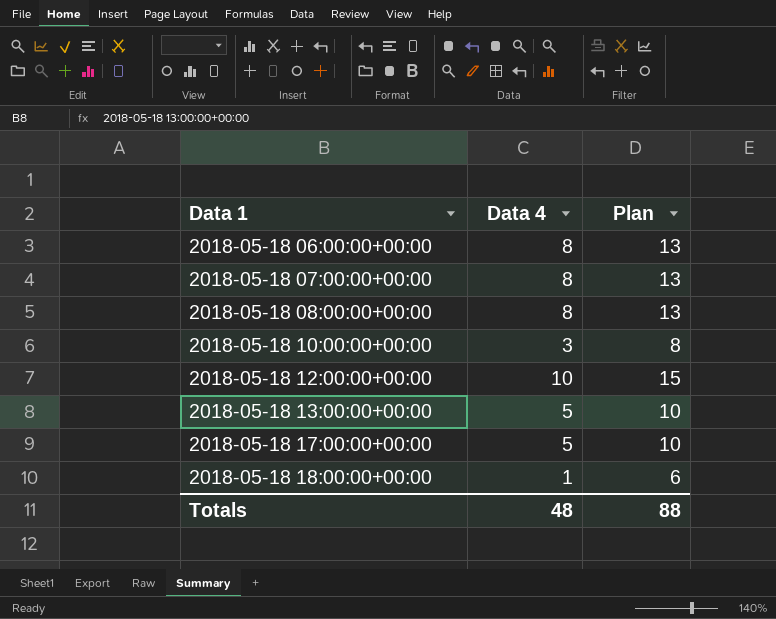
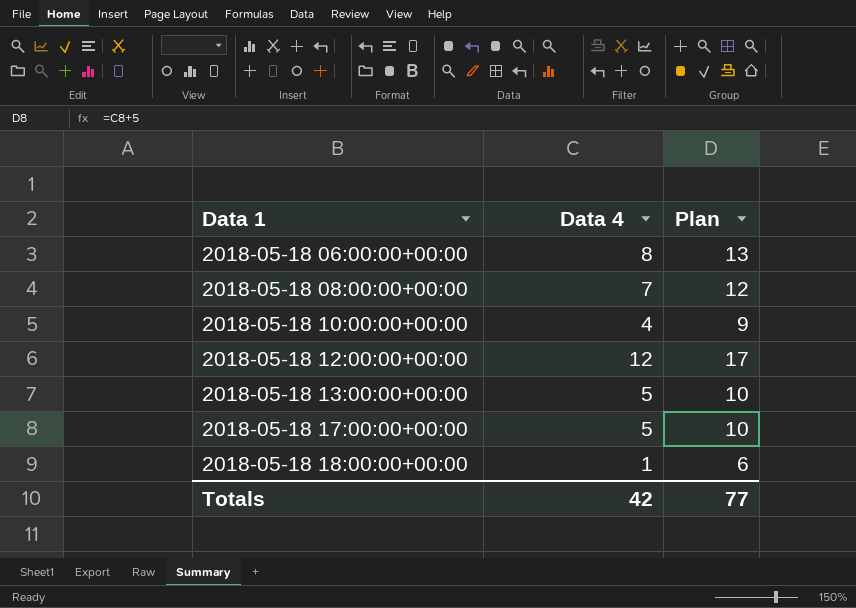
row 2018-05-18 07:00:00+00:00: 8 | 13 -> none
2018-05-18 08:00:00+00:00 | Data 4: 8 -> 7
2018-05-18 08:00:00+00:00 | Plan: 13 -> 12
2018-05-18 10:00:00+00:00 | Data 4: 3 -> 4
2018-05-18 10:00:00+00:00 | Plan: 8 -> 9
2018-05-18 12:00:00+00:00 | Data 4: 10 -> 12
2018-05-18 12:00:00+00:00 | Plan: 15 -> 17
Totals | Data 4: 48 -> 42
Totals | Plan: 88 -> 77

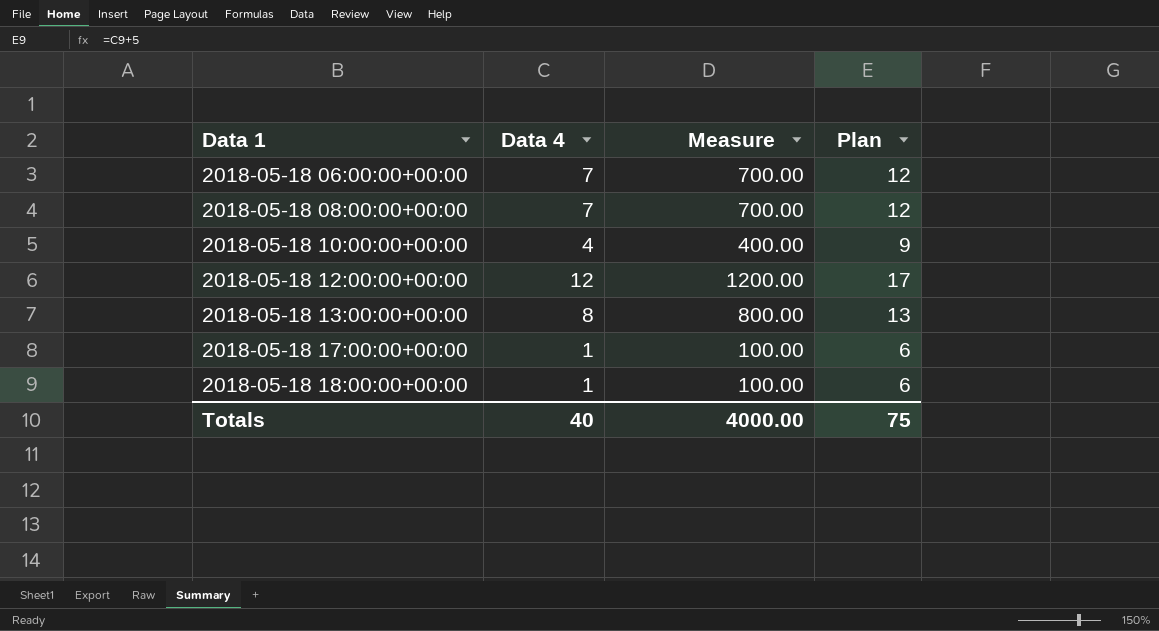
column Measure | formula: none -> [Data 4] * 100
2018-05-18 06:00:00+00:00 | Data 4: 8 -> 7
2018-05-18 06:00:00+00:00 | Plan: 13 -> 12
2018-05-18 13:00:00+00:00 | Data 4: 5 -> 8
2018-05-18 13:00:00+00:00 | Plan: 10 -> 13
2018-05-18 17:00:00+00:00 | Data 4: 5 -> 1
2018-05-18 17:00:00+00:00 | Plan: 10 -> 6
Totals | Data 4: 42 -> 40
Totals | Plan: 77 -> 75

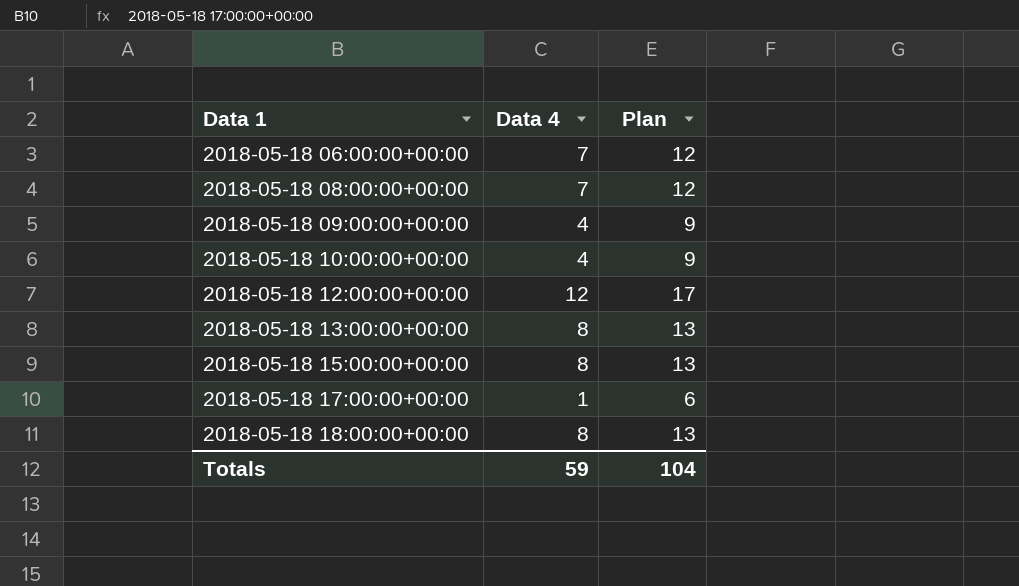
column Measure | formula: [Data 4] * 100 -> none
row 2018-05-18 09:00:00+00:00: none -> 4 | 9
row 2018-05-18 15:00:00+00:00: none -> 8 | 13
2018-05-18 18:00:00+00:00 | Data 4: 1 -> 8
2018-05-18 18:00:00+00:00 | Plan: 6 -> 13
Totals | Data 4: 40 -> 59
Totals | Plan: 75 -> 104

